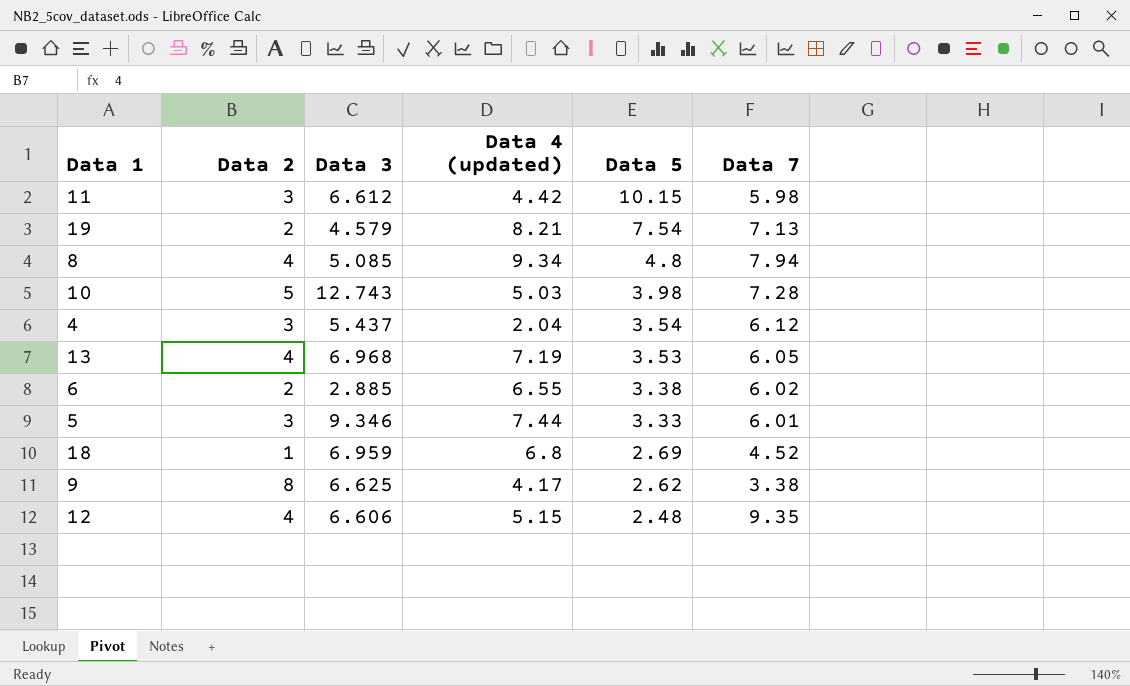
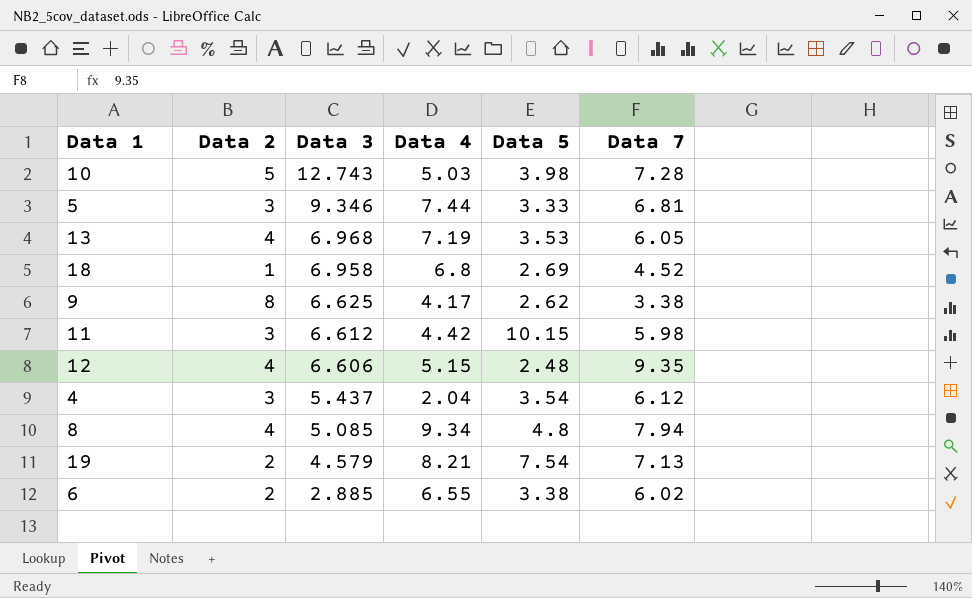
row order: Data 5 descending -> Data 3 descending
column name: Data 4 (updated) -> Data 4
5 | Data 7: 6.01 -> 6.81
18 | Data 3: 6.959 -> 6.958

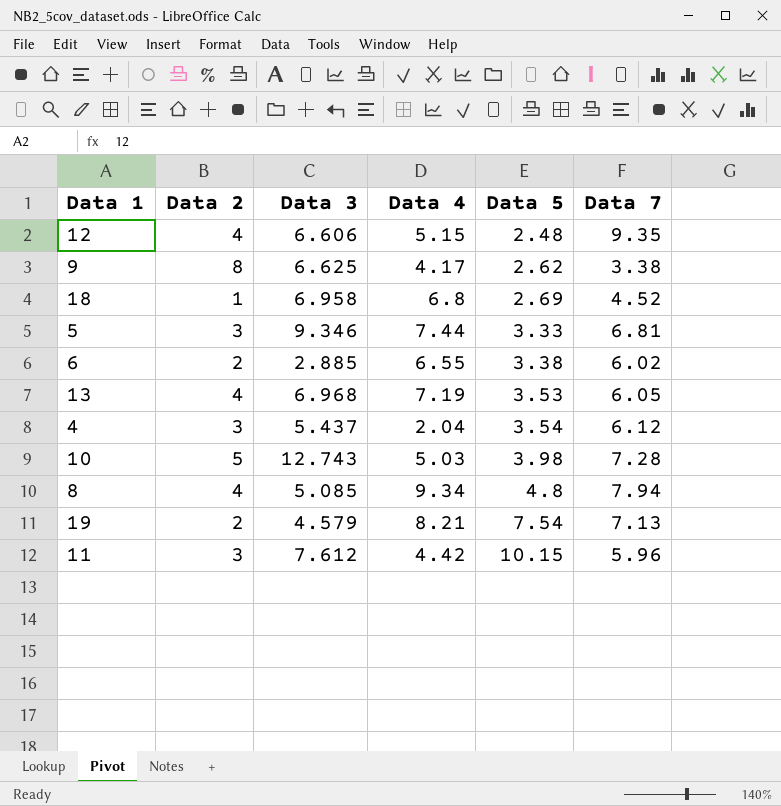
row order: Data 3 descending -> Data 5 ascending
11 | Data 3: 6.612 -> 7.612
11 | Data 7: 5.98 -> 5.96

